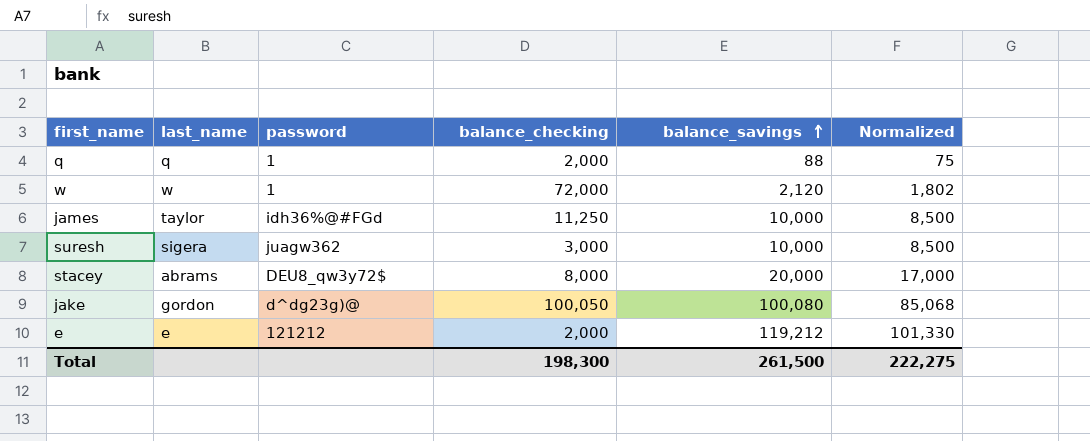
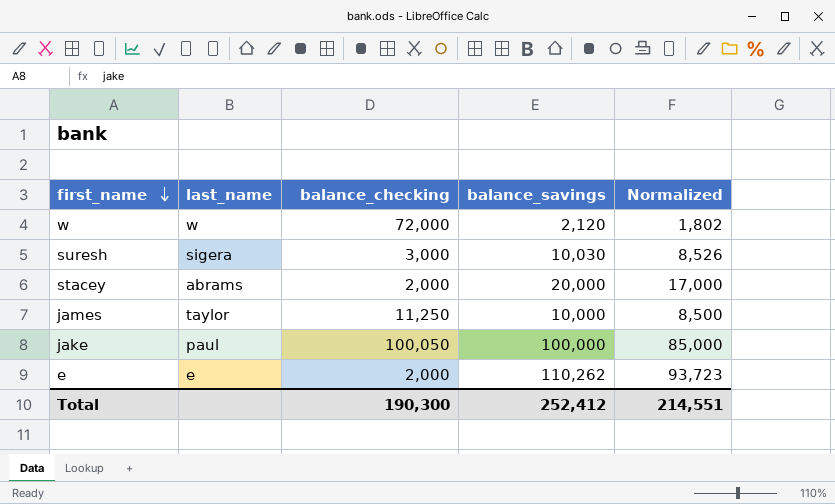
row order: balance_savings ascending -> first_name descending
column password | position: 3 -> none
row q: q | 1 | 2,000 | 88 | 75 -> none
suresh | balance_savings: 10,000 -> 10,030
suresh | Normalized: 8,500 -> 8,526
stacey | balance_checking: 8,000 -> 2,000
jake | last_name: gordon -> paul
jake | balance_savings: 100,080 -> 100,000
jake | Normalized: 85,068 -> 85,000
e | balance_savings: 119,212 -> 110,262
e | Normalized: 101,330 -> 93,723
Total | balance_checking: 198,300 -> 190,300
Total | balance_savings: 261,500 -> 252,412
Total | Normalized: 222,275 -> 214,551

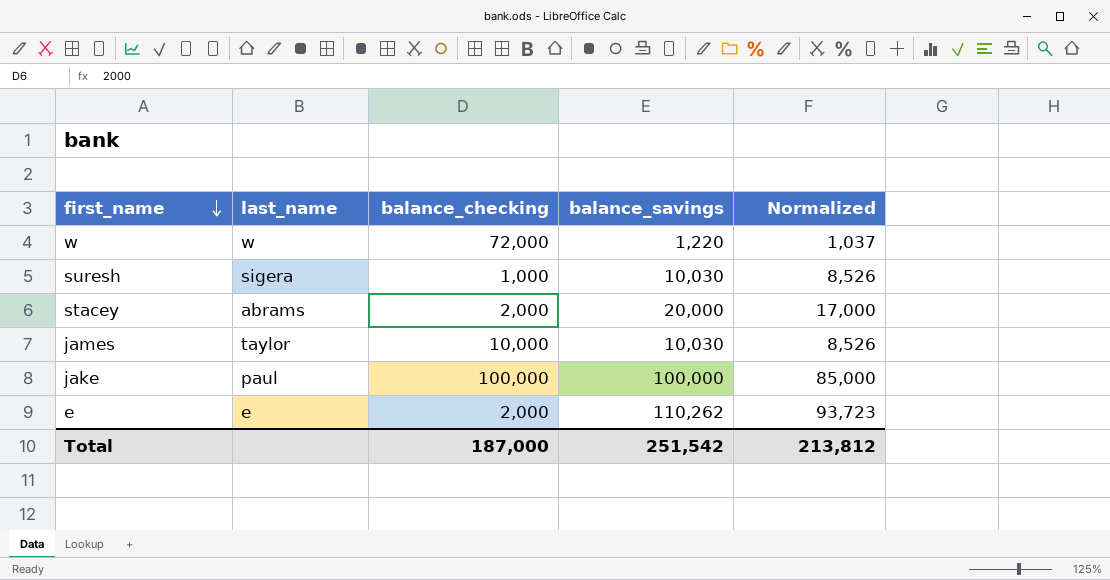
w | balance_savings: 2,120 -> 1,220
w | Normalized: 1,802 -> 1,037
suresh | balance_checking: 3,000 -> 1,000
james | balance_checking: 11,250 -> 10,000
james | balance_savings: 10,000 -> 10,030
james | Normalized: 8,500 -> 8,526
jake | balance_checking: 100,050 -> 100,000
Total | balance_checking: 190,300 -> 187,000
Total | balance_savings: 252,412 -> 251,542
Total | Normalized: 214,551 -> 213,812

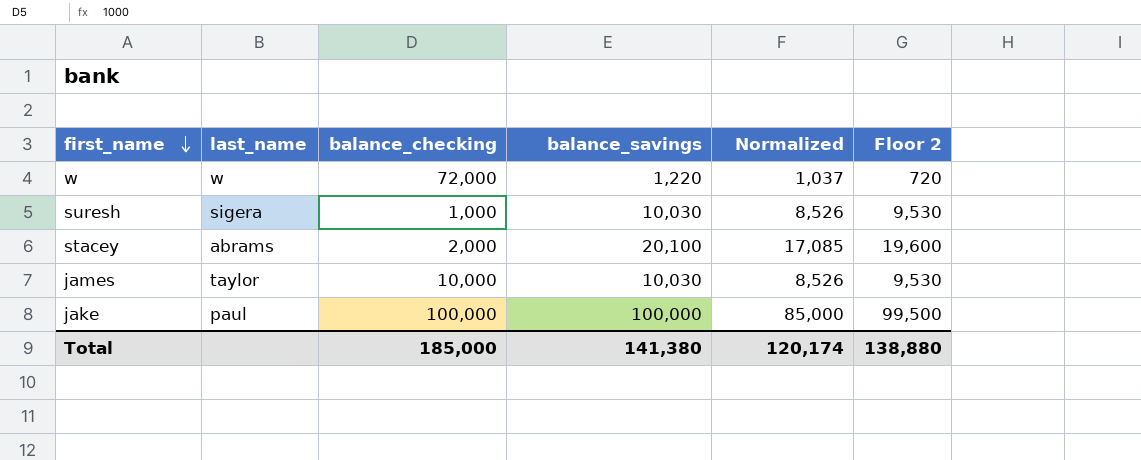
column Floor 2 | formula: none -> [balance_savings] - 500
row e: e | 2,000 | 110,262 | 93,723 -> none
stacey | balance_savings: 20,000 -> 20,100
stacey | Normalized: 17,000 -> 17,085
Total | balance_checking: 187,000 -> 185,000
Total | balance_savings: 251,542 -> 141,380
Total | Normalized: 213,812 -> 120,174

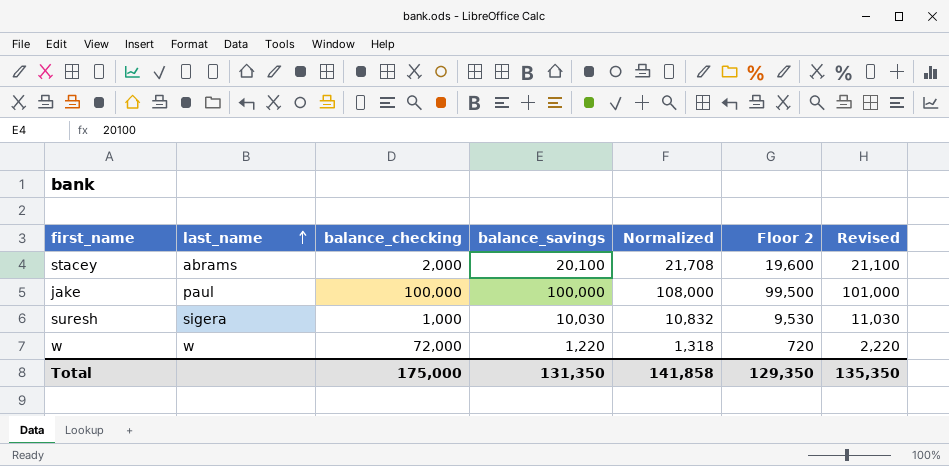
row order: first_name descending -> last_name ascending
column Normalized | formula: [balance_savings] * 0.85 -> [balance_savings] * 1.08
column Revised | formula: none -> [balance_savings] + 1000
row james: taylor | 10,000 | 10,030 | 8,526 | 9,530 -> none
Total | balance_checking: 185,000 -> 175,000
Total | balance_savings: 141,380 -> 131,350
Total | Normalized: 120,174 -> 141,858
Total | Floor 2: 138,880 -> 129,350

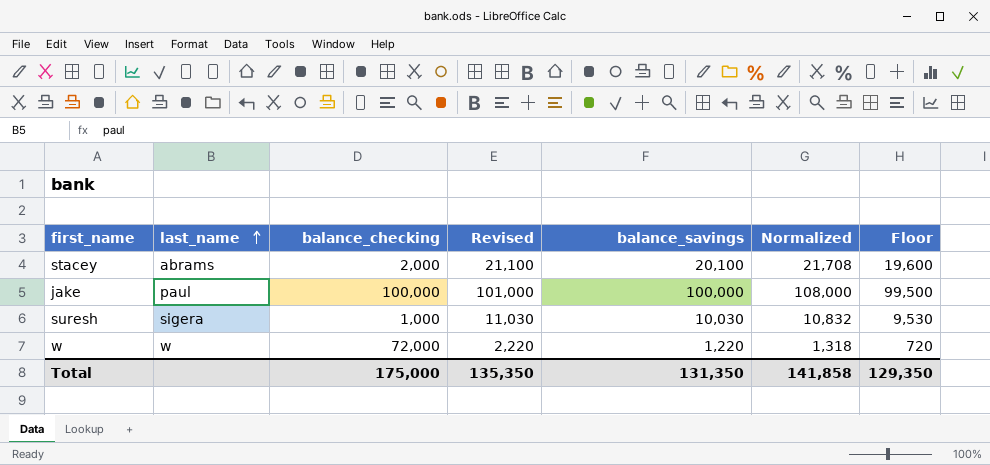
column Revised | position: 7 -> 4
column name: Floor 2 -> Floor

